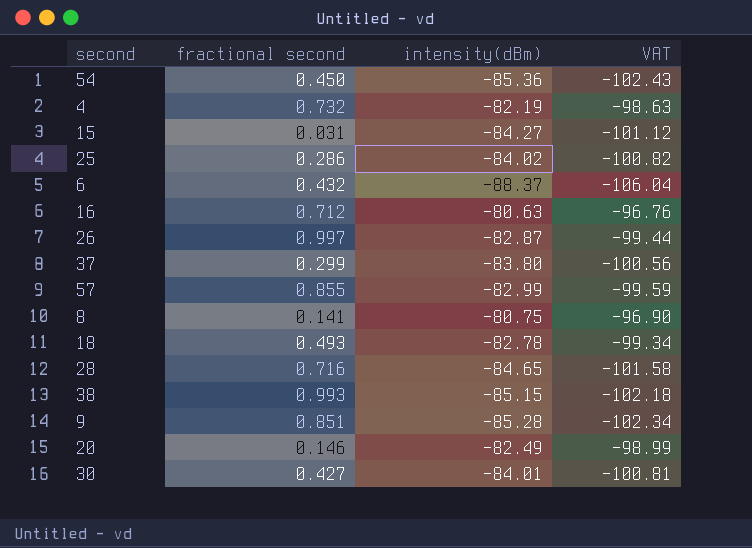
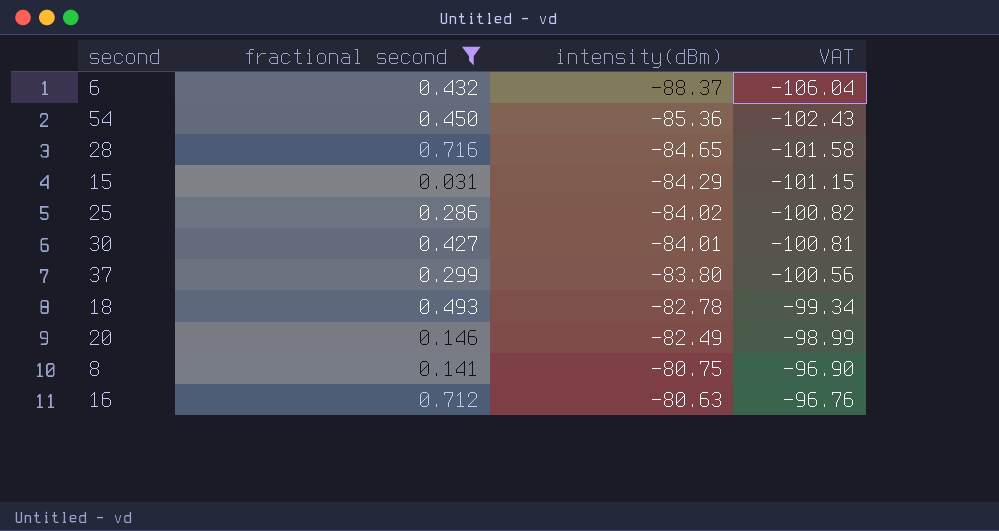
filter: none -> fractional second <= 0.716
row order: none -> intensity(dBm) ascending
15 | intensity(dBm): -84.27 -> -84.29
15 | VAT: -101.12 -> -101.15

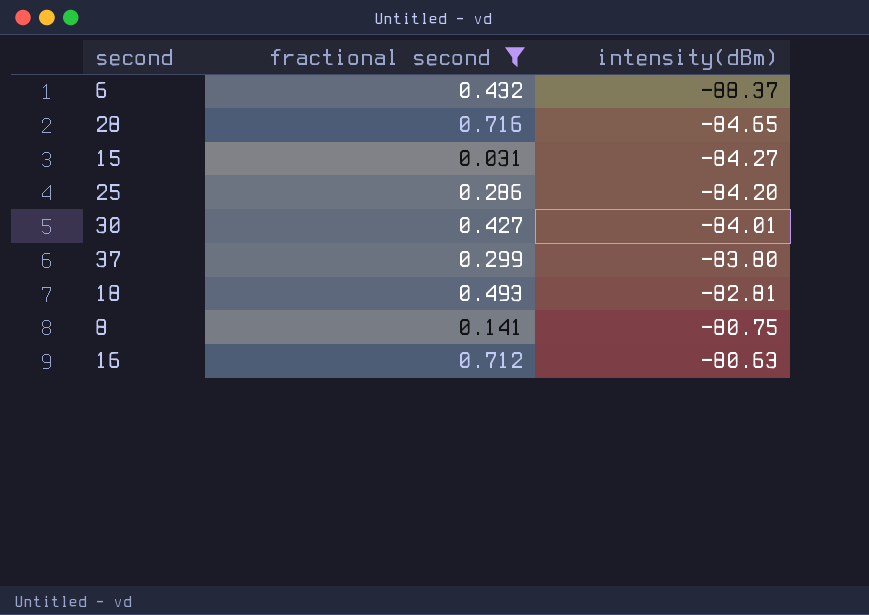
column VAT | formula: [intensity(dBm)] * 1.2 -> none
row 54: 0.450 | -85.36 | -102.43 -> none
row 20: 0.146 | -82.49 | -98.99 -> none
15 | intensity(dBm): -84.29 -> -84.27
25 | intensity(dBm): -84.02 -> -84.20
18 | intensity(dBm): -82.78 -> -82.81

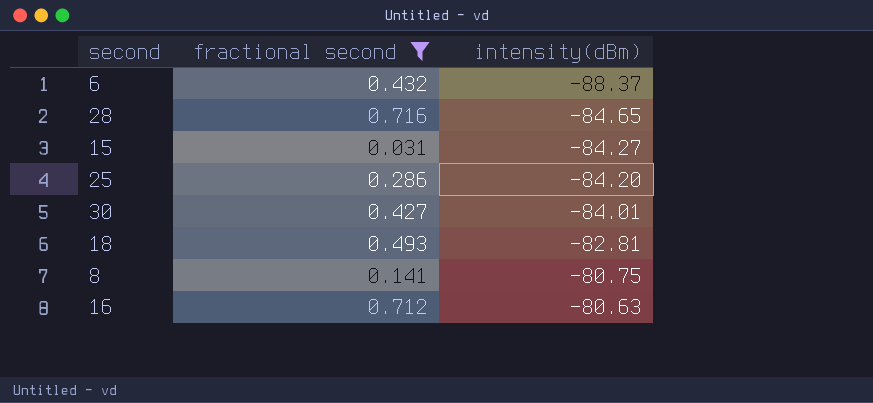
row 37: 0.299 | -83.80 -> none

